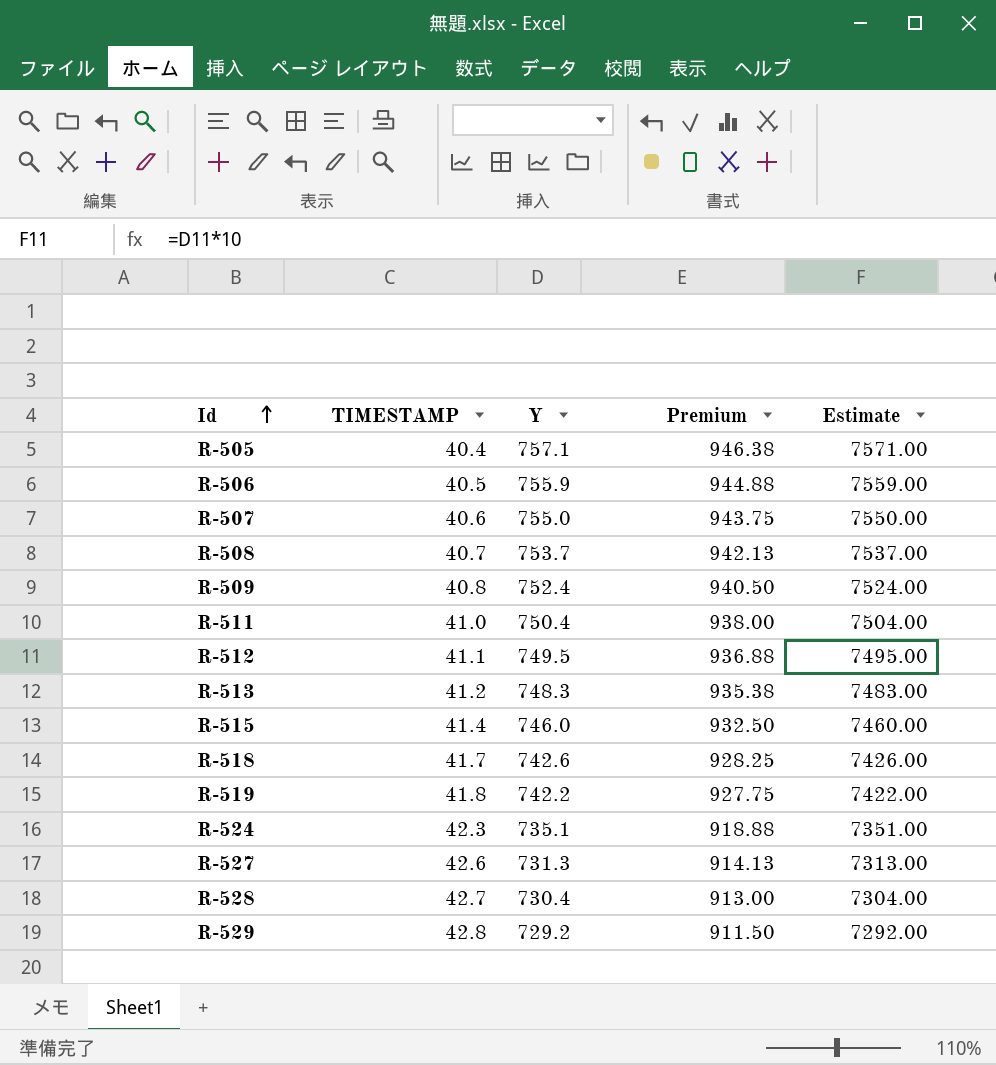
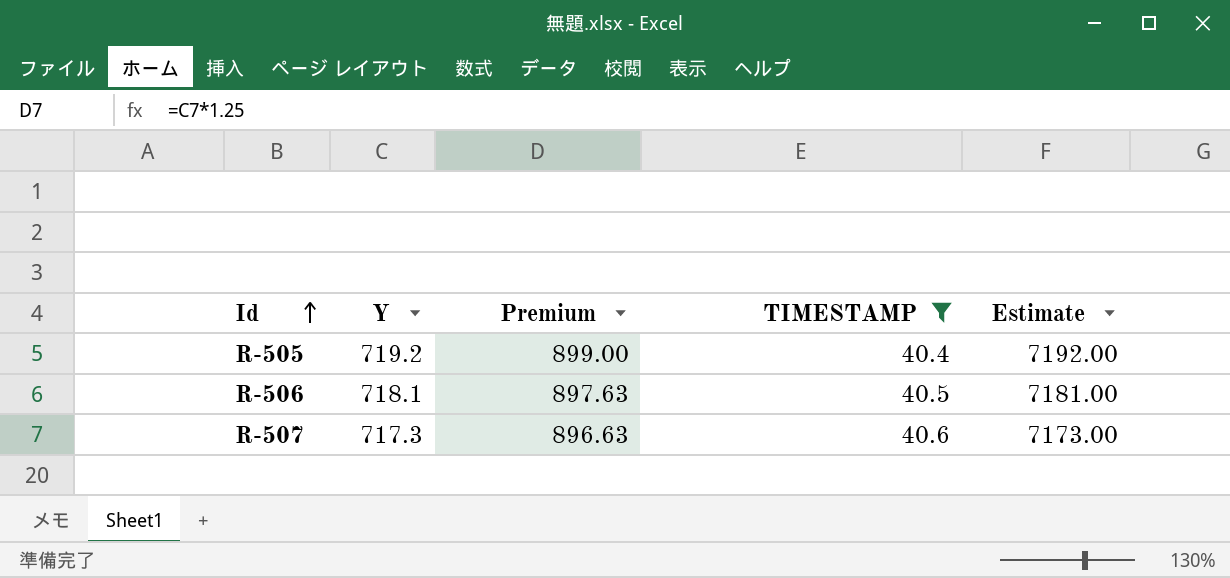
filter: none -> TIMESTAMP <= 40.6
column TIMESTAMP | position: 2 -> 4
R-505 | Y: 757.1 -> 719.2
R-505 | Premium: 946.38 -> 899.00
R-505 | Estimate: 7571.00 -> 7192.00
R-506 | Y: 755.9 -> 718.1
R-506 | Premium: 944.88 -> 897.63
R-506 | Estimate: 7559.00 -> 7181.00
R-507 | Y: 755.0 -> 717.3
R-507 | Premium: 943.75 -> 896.63
R-507 | Estimate: 7550.00 -> 7173.00

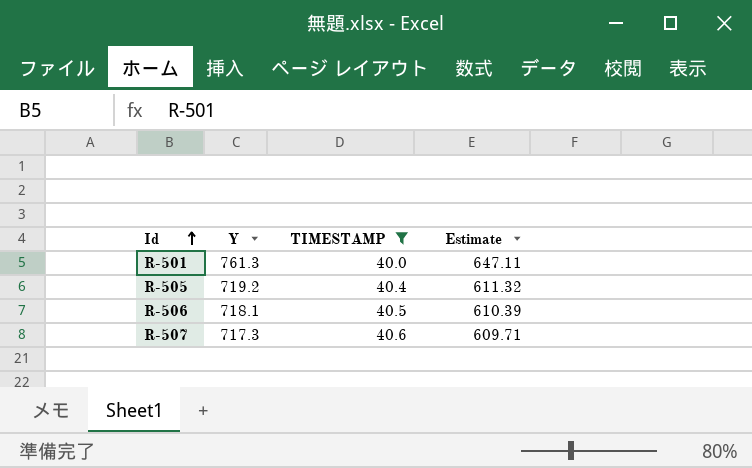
column Premium | formula: [Y] * 1.25 -> none
column Estimate | formula: [Y] * 10 -> [Y] * 0.85
row R-501: none -> 761.3 | 40.0 | 647.11

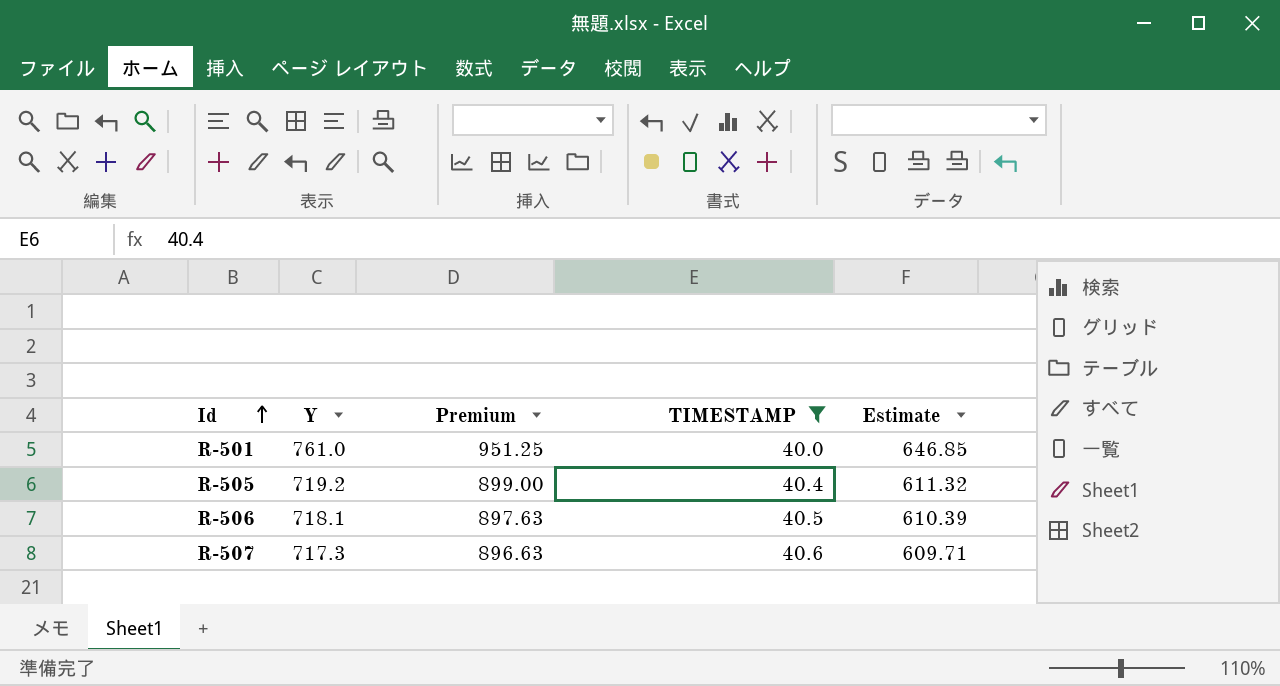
column Premium | formula: none -> [Y] * 1.25
R-501 | Y: 761.3 -> 761.0
R-501 | Estimate: 647.11 -> 646.85

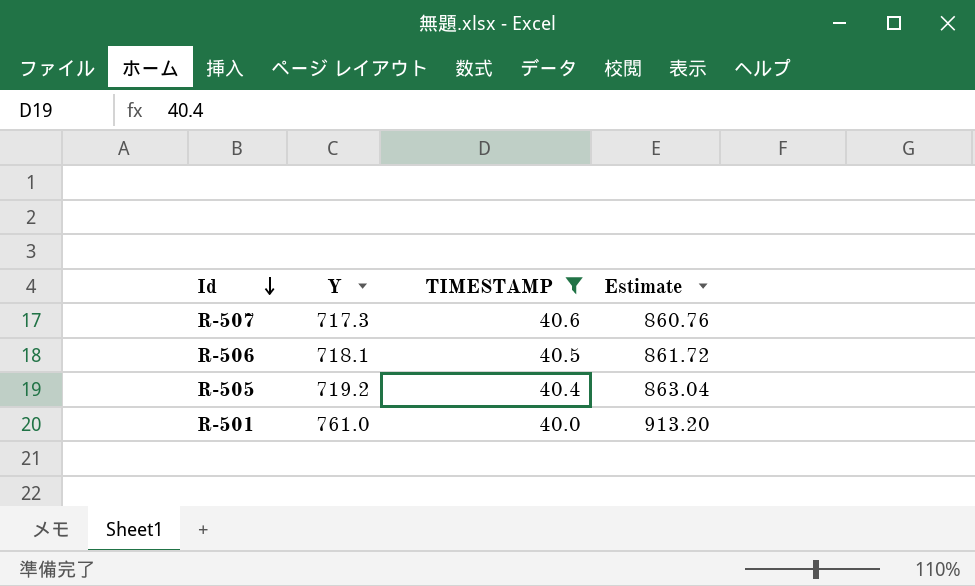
row order: Id ascending -> Id descending
column Premium | formula: [Y] * 1.25 -> none
column Estimate | formula: [Y] * 0.85 -> [Y] * 1.2

